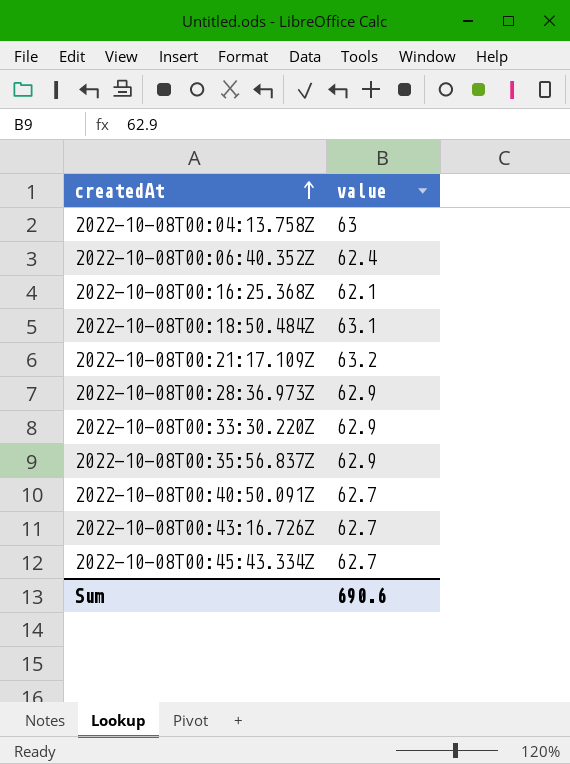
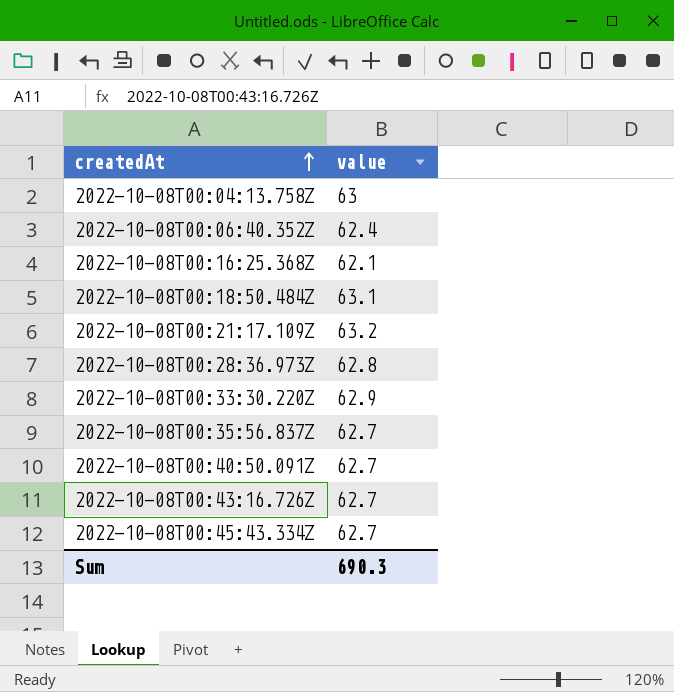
2022-10-08T00:28:36.973Z | value: 62.9 -> 62.8
2022-10-08T00:35:56.837Z | value: 62.9 -> 62.7
Sum | value: 690.6 -> 690.3

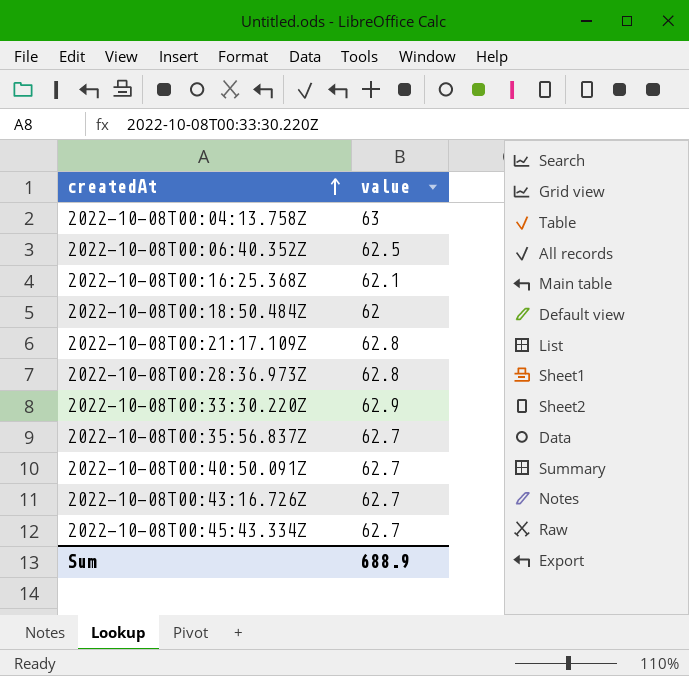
2022-10-08T00:06:40.352Z | value: 62.4 -> 62.5
2022-10-08T00:18:50.484Z | value: 63.1 -> 62
2022-10-08T00:21:17.109Z | value: 63.2 -> 62.8
Sum | value: 690.3 -> 688.9

